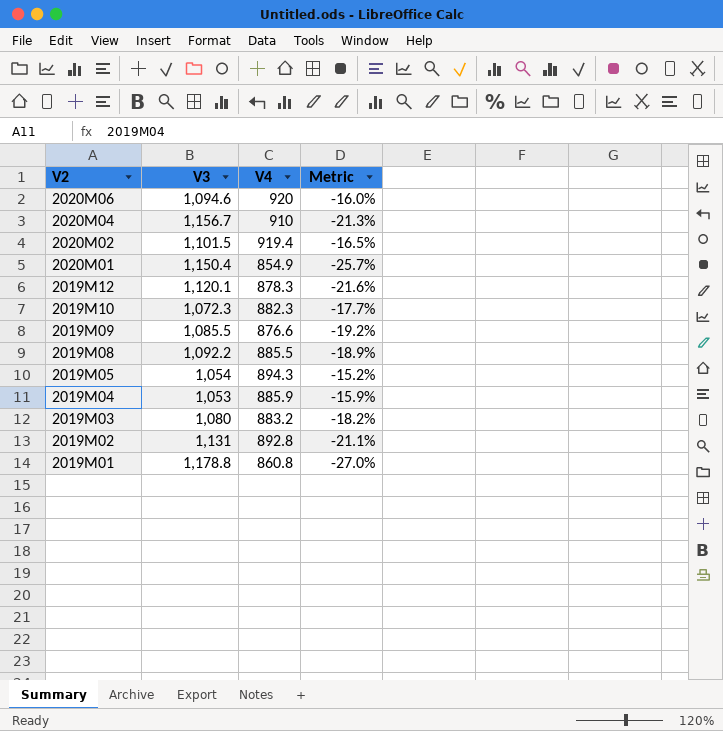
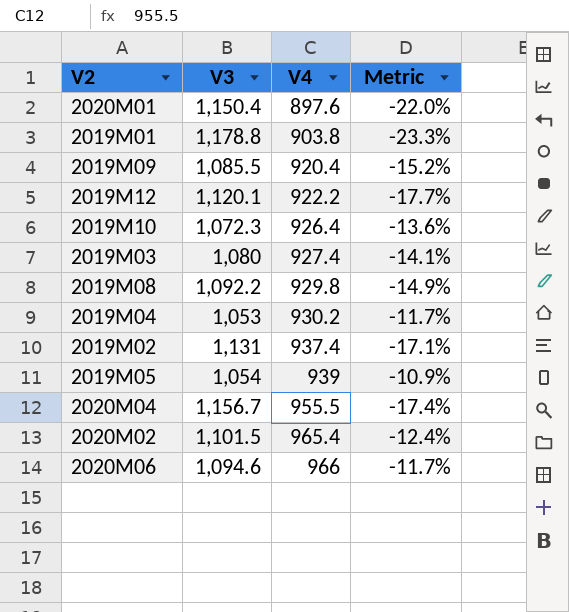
row order: V2 descending -> V4 ascending
2020M01 | V4: 854.9 -> 897.6
2020M01 | Metric: -25.7% -> -22.0%
2019M01 | V4: 860.8 -> 903.8
2019M01 | Metric: -27.0% -> -23.3%
2019M09 | V4: 876.6 -> 920.4
2019M09 | Metric: -19.2% -> -15.2%
2019M12 | V4: 878.3 -> 922.2
2019M12 | Metric: -21.6% -> -17.7%
2019M10 | V4: 882.3 -> 926.4
2019M10 | Metric: -17.7% -> -13.6%
2019M03 | V4: 883.2 -> 927.4
2019M03 | Metric: -18.2% -> -14.1%
2019M08 | V4: 885.5 -> 929.8
2019M08 | Metric: -18.9% -> -14.9%
2019M04 | V4: 885.9 -> 930.2
2019M04 | Metric: -15.9% -> -11.7%
2019M02 | V4: 892.8 -> 937.4
2019M02 | Metric: -21.1% -> -17.1%
2019M05 | V4: 894.3 -> 939
2019M05 | Metric: -15.2% -> -10.9%
2020M04 | V4: 910 -> 955.5
2020M04 | Metric: -21.3% -> -17.4%
2020M02 | V4: 919.4 -> 965.4
2020M02 | Metric: -16.5% -> -12.4%
2020M06 | V4: 920 -> 966
2020M06 | Metric: -16.0% -> -11.7%

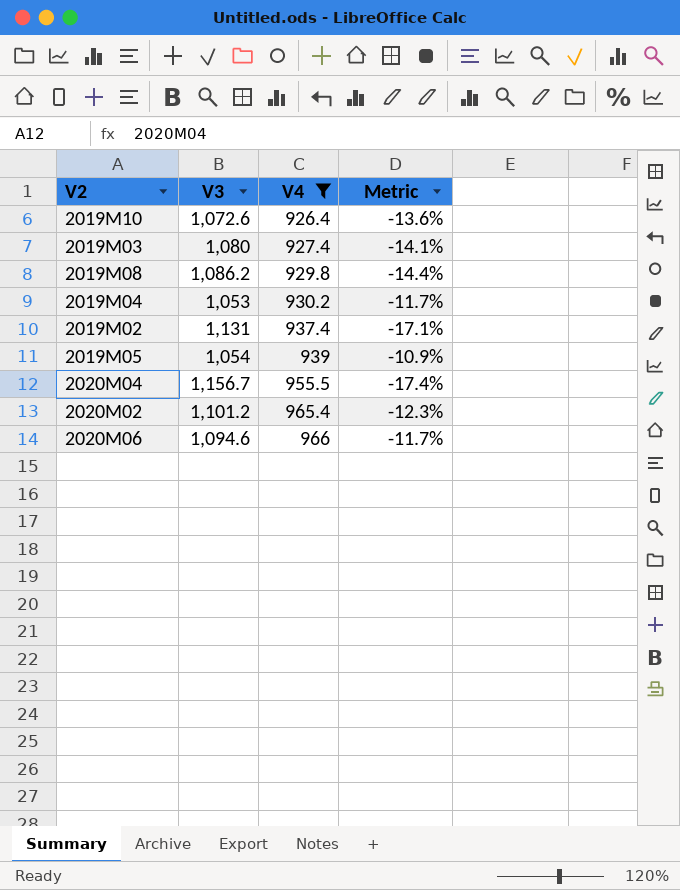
filter: none -> V4 >= 926.4
2019M10 | V3: 1,072.3 -> 1,072.6
2019M08 | V3: 1,092.2 -> 1,086.2
2019M08 | Metric: -14.9% -> -14.4%
2020M02 | V3: 1,101.5 -> 1,101.2
2020M02 | Metric: -12.4% -> -12.3%

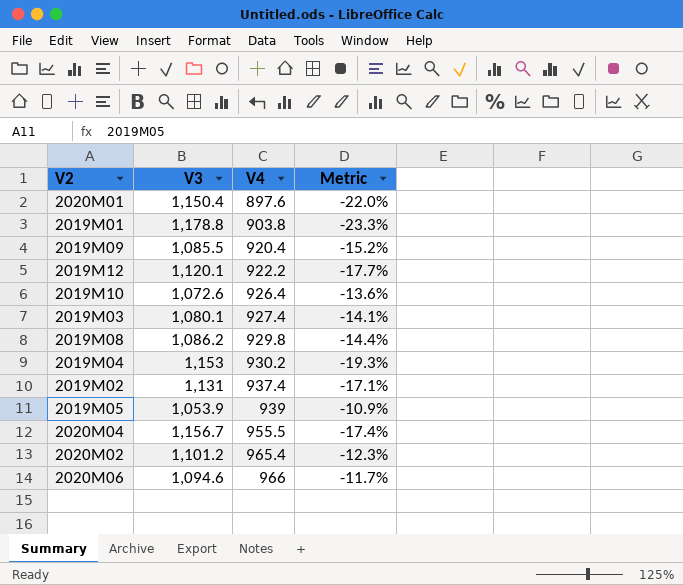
filter: V4 >= 926.4 -> none
2019M03 | V3: 1,080 -> 1,080.1
2019M04 | V3: 1,053 -> 1,153
2019M04 | Metric: -11.7% -> -19.3%
2019M05 | V3: 1,054 -> 1,053.9

